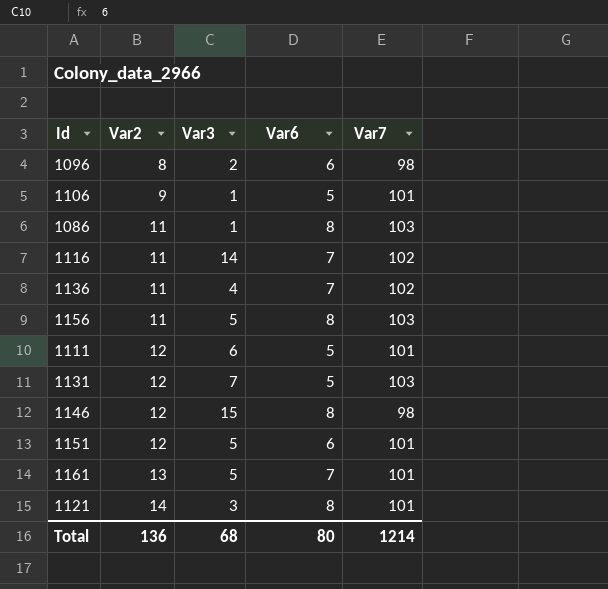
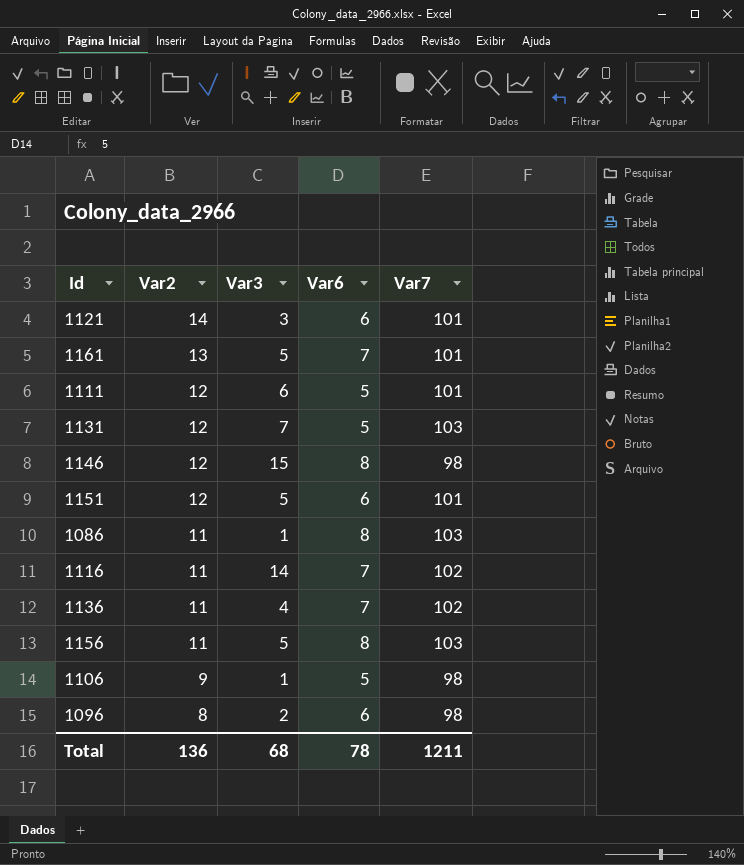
row order: Var2 ascending -> Var2 descending
1121 | Var6: 8 -> 6
1106 | Var7: 101 -> 98
Total | Var6: 80 -> 78
Total | Var7: 1214 -> 1211

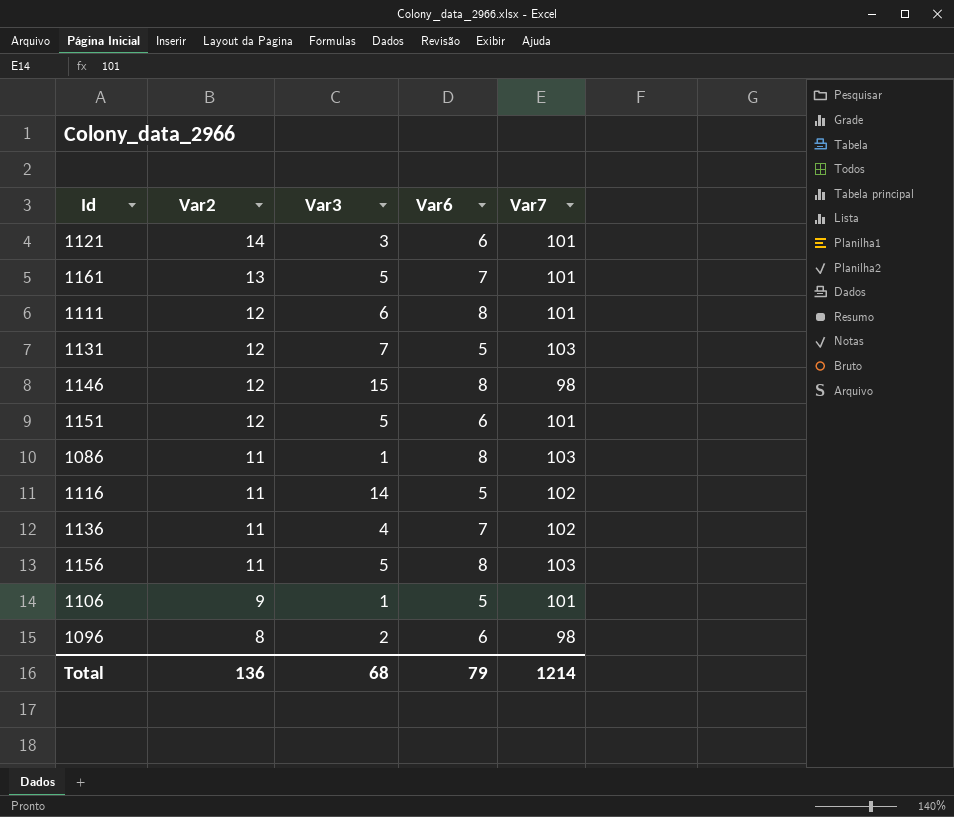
1111 | Var6: 5 -> 8
1116 | Var6: 7 -> 5
1106 | Var7: 98 -> 101
Total | Var6: 78 -> 79
Total | Var7: 1211 -> 1214

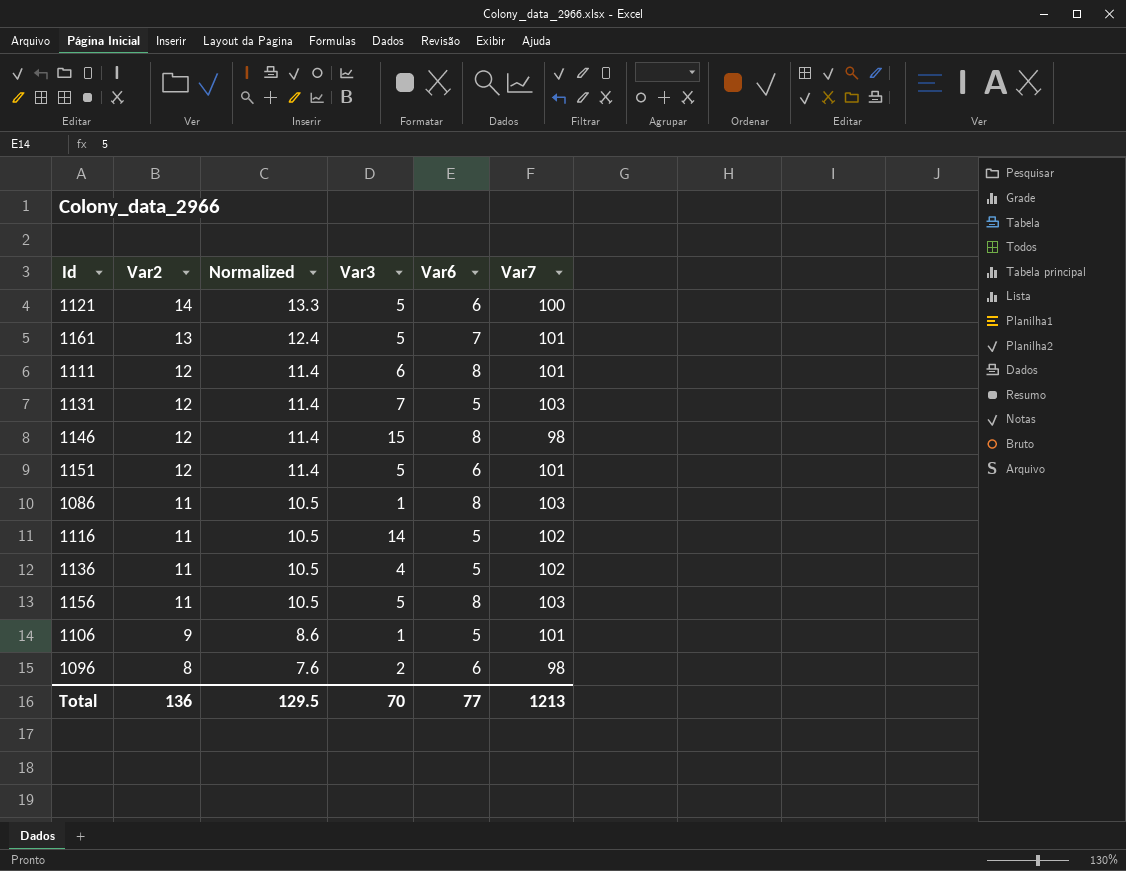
column Normalized | formula: none -> [Var2] * 0.95
1121 | Var3: 3 -> 5
1121 | Var7: 101 -> 100
1136 | Var6: 7 -> 5
Total | Var3: 68 -> 70
Total | Var6: 79 -> 77
Total | Var7: 1214 -> 1213

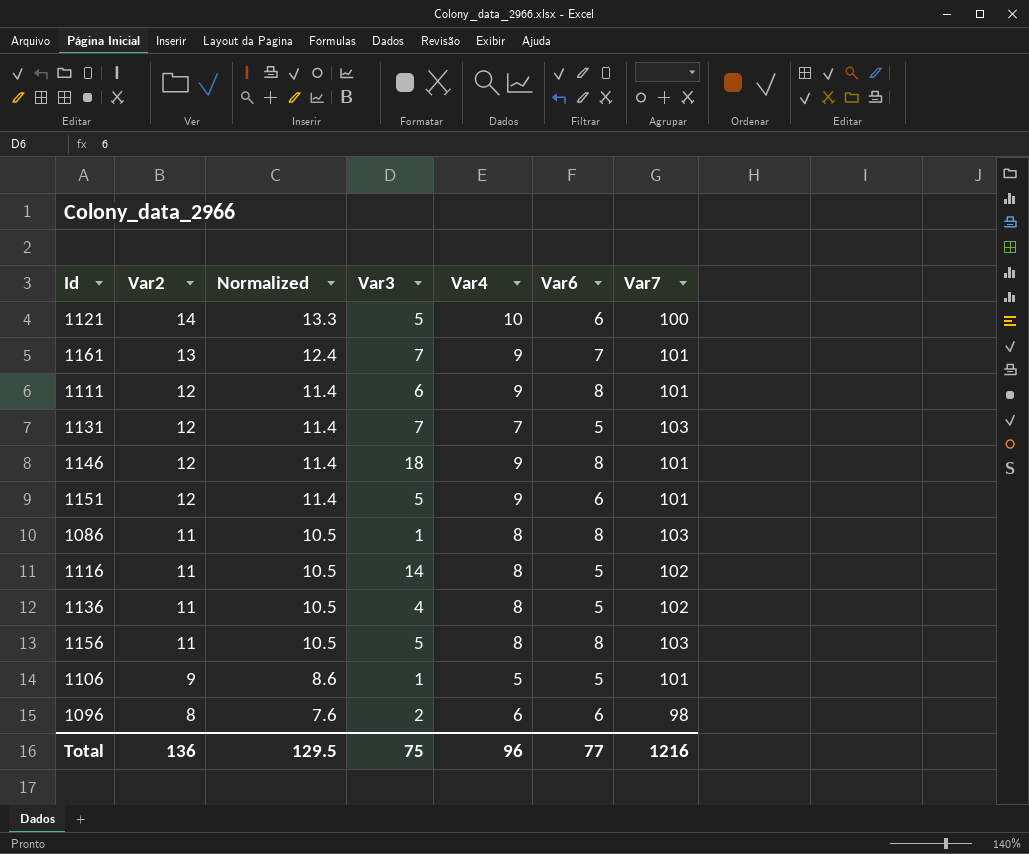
column Var4 | position: none -> 5
1161 | Var3: 5 -> 7
1146 | Var3: 15 -> 18
1146 | Var7: 98 -> 101
Total | Var3: 70 -> 75
Total | Var7: 1213 -> 1216

